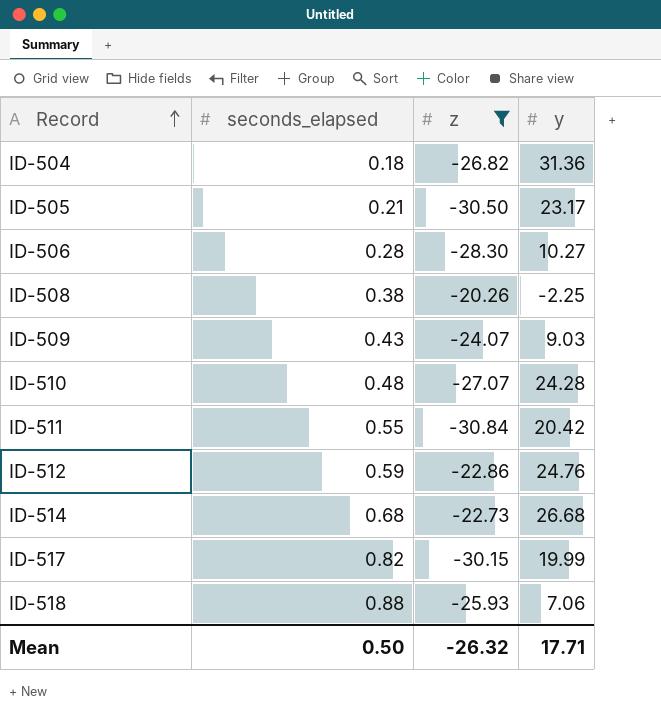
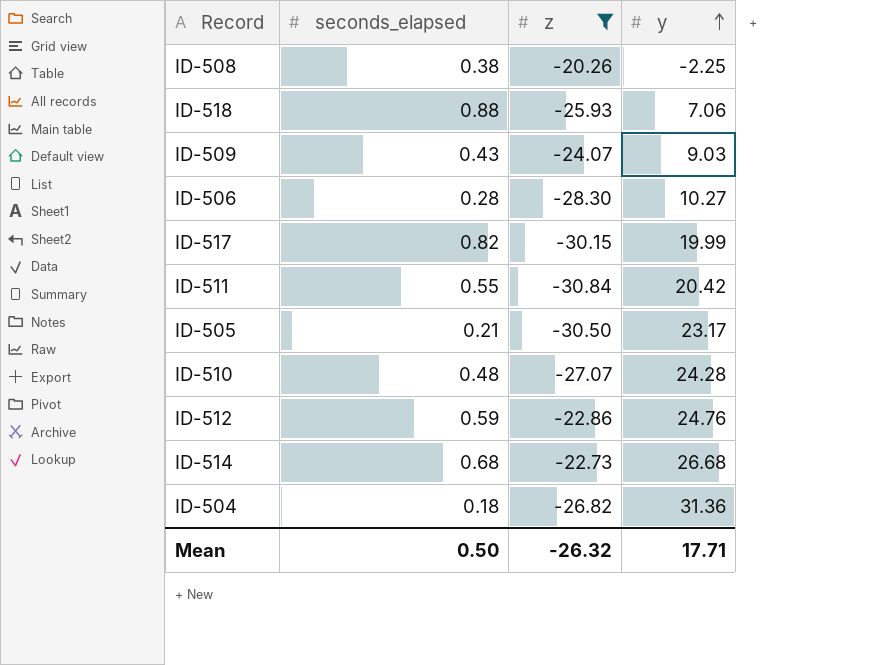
row order: Record ascending -> y ascending

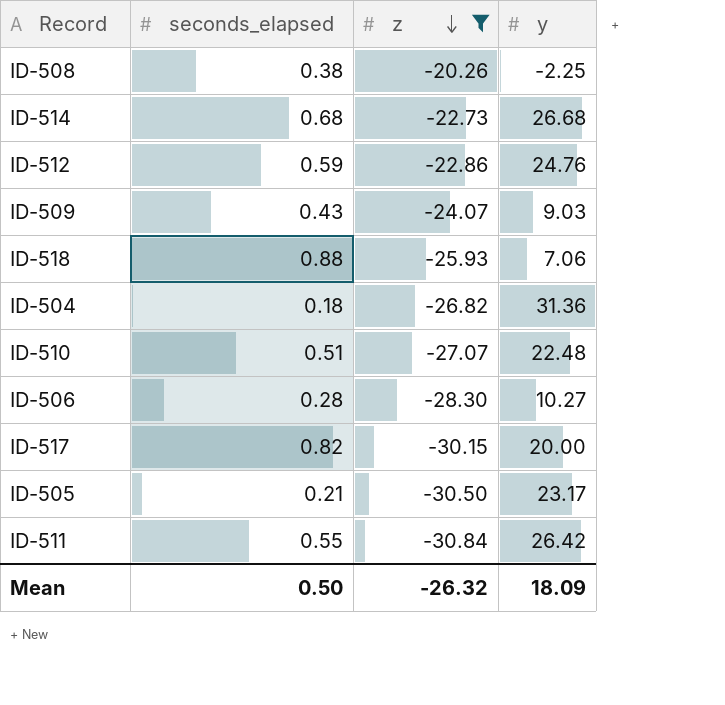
row order: y ascending -> z descending
ID-510 | seconds_elapsed: 0.48 -> 0.51
ID-510 | y: 24.28 -> 22.48
ID-517 | y: 19.99 -> 20.00
ID-511 | y: 20.42 -> 26.42
Mean | y: 17.71 -> 18.09

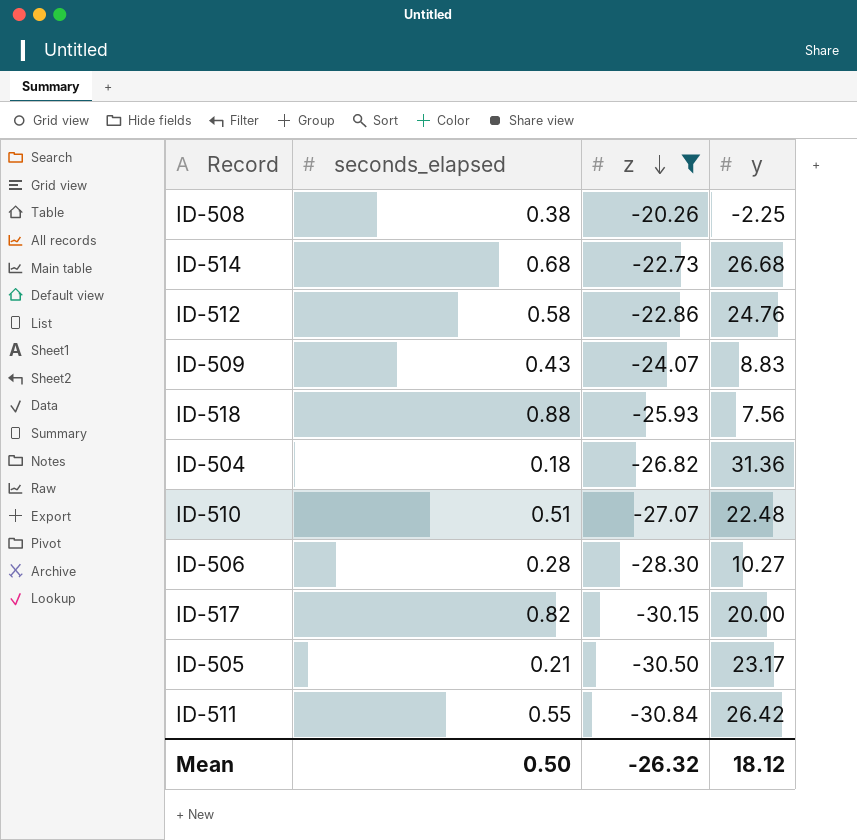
ID-512 | seconds_elapsed: 0.59 -> 0.58
ID-509 | y: 9.03 -> 8.83
ID-518 | y: 7.06 -> 7.56
Mean | y: 18.09 -> 18.12

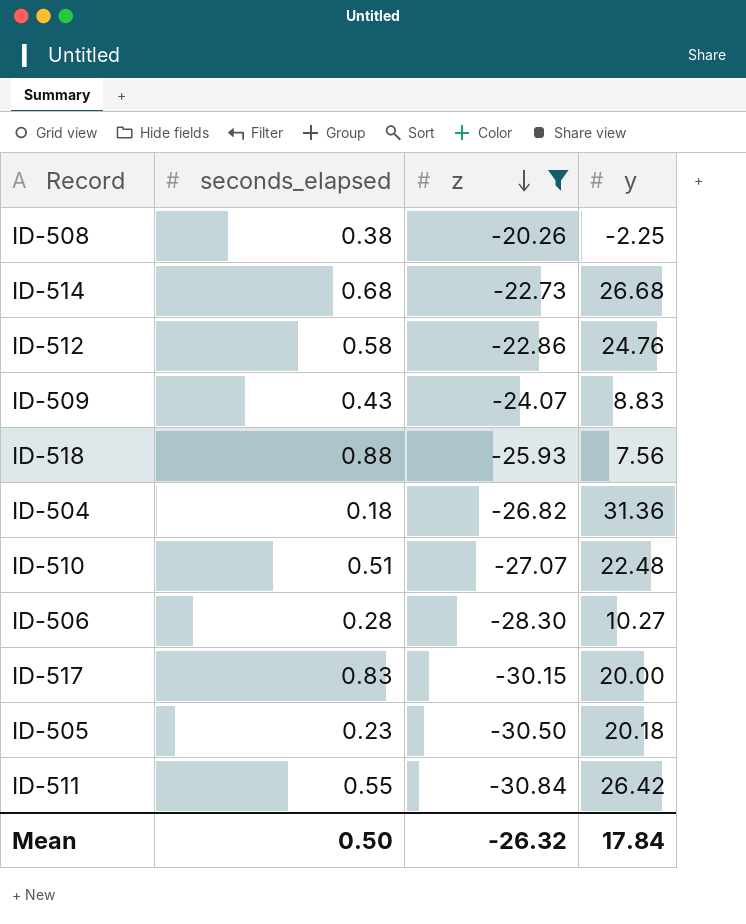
ID-517 | seconds_elapsed: 0.82 -> 0.83
ID-505 | seconds_elapsed: 0.21 -> 0.23
ID-505 | y: 23.17 -> 20.18
Mean | y: 18.12 -> 17.84

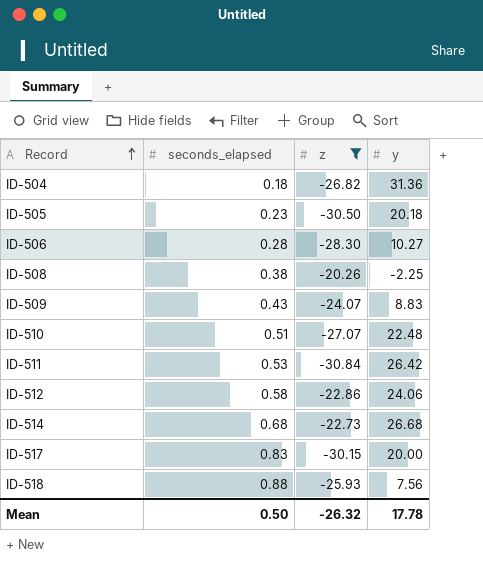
row order: z descending -> Record ascending
ID-511 | seconds_elapsed: 0.55 -> 0.53
ID-512 | y: 24.76 -> 24.06
Mean | y: 17.84 -> 17.78

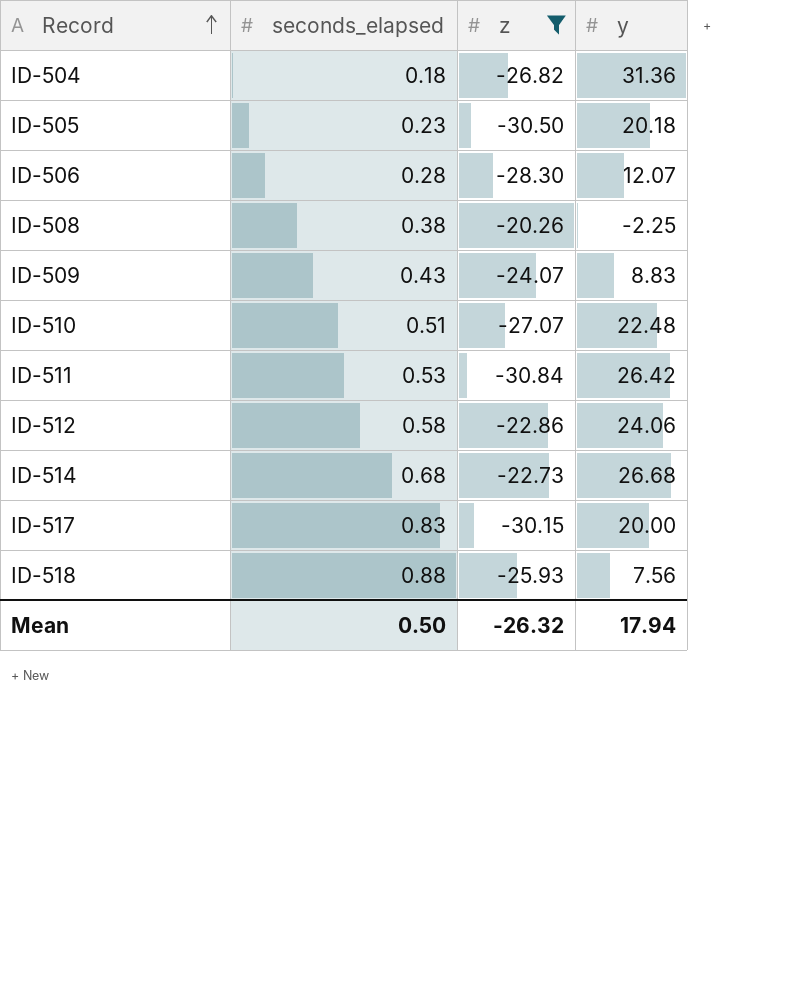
ID-506 | y: 10.27 -> 12.07
Mean | y: 17.78 -> 17.94

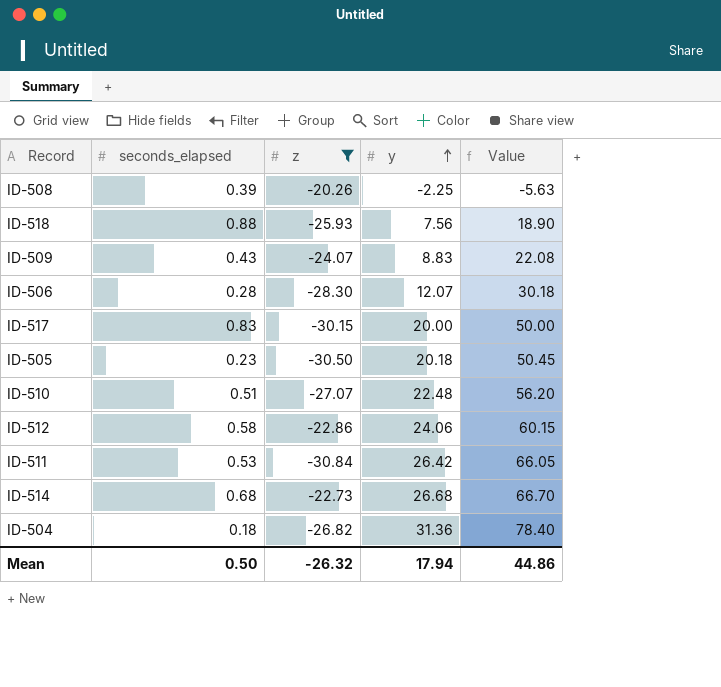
row order: Record ascending -> y ascending
column Value | formula: none -> [y] * 2.5
ID-508 | seconds_elapsed: 0.38 -> 0.39

